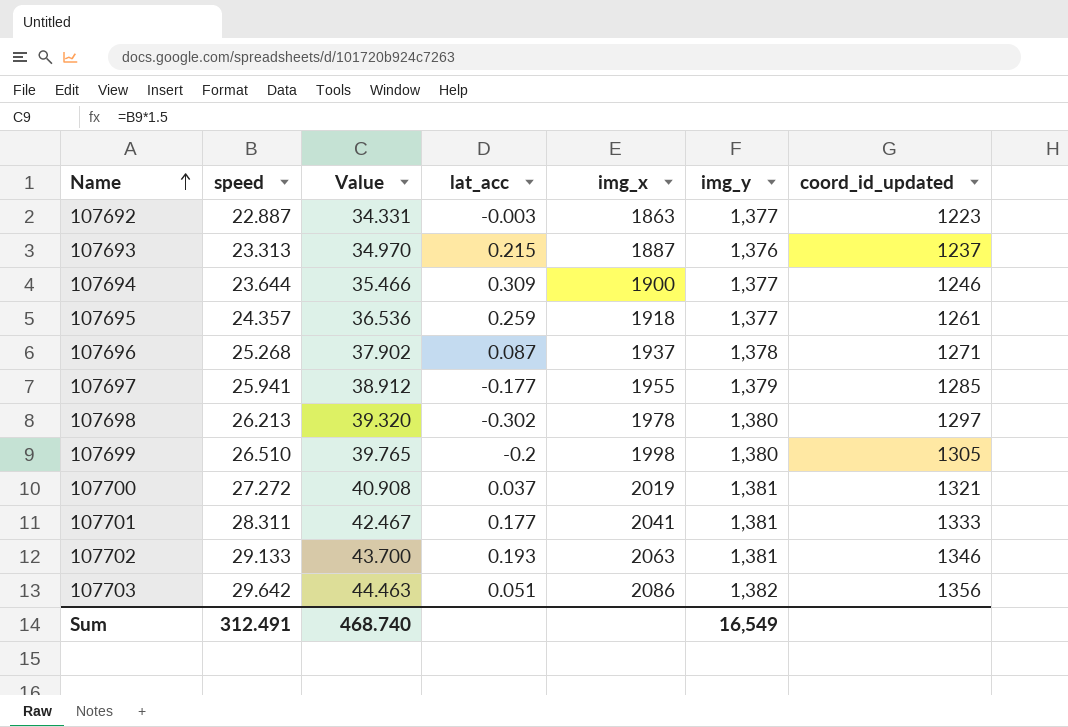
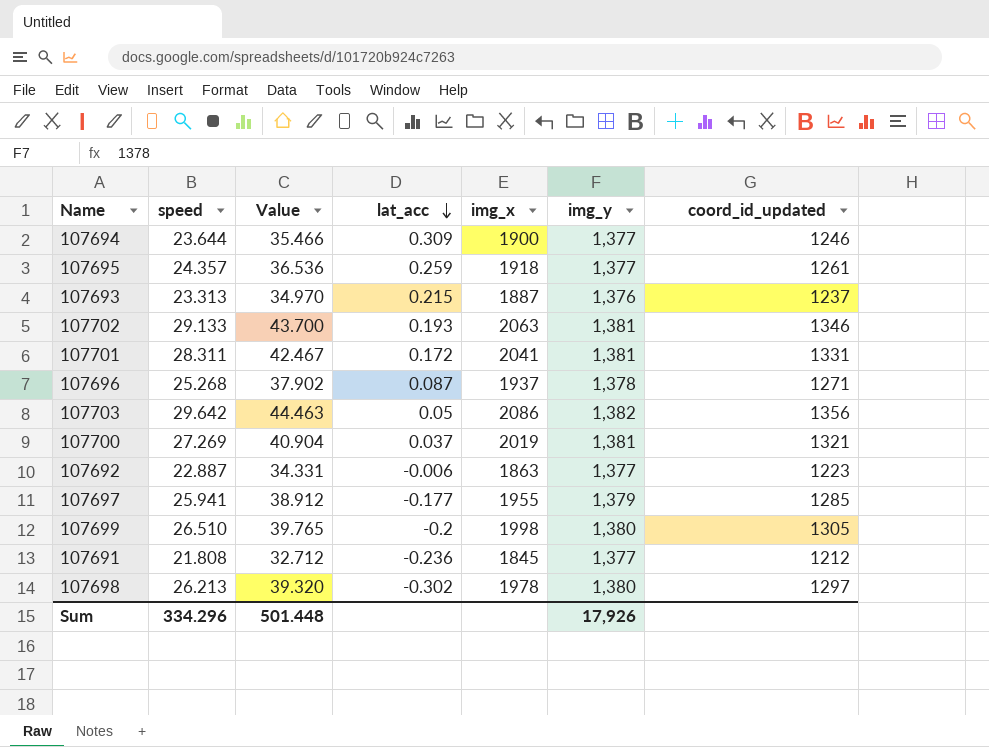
row order: Name ascending -> lat_acc descending
107701 | lat_acc: 0.177 -> 0.172
107701 | coord_id_updated: 1333 -> 1331
107703 | lat_acc: 0.051 -> 0.05
107700 | speed: 27.272 -> 27.269
107700 | Value: 40.908 -> 40.904
107692 | lat_acc: -0.003 -> -0.006
row 107691: none -> 21.808 | 32.712 | -0.236 | 1845 | 1,377 | 1212
Sum | speed: 312.491 -> 334.296
Sum | Value: 468.740 -> 501.448
Sum | img_y: 16,549 -> 17,926

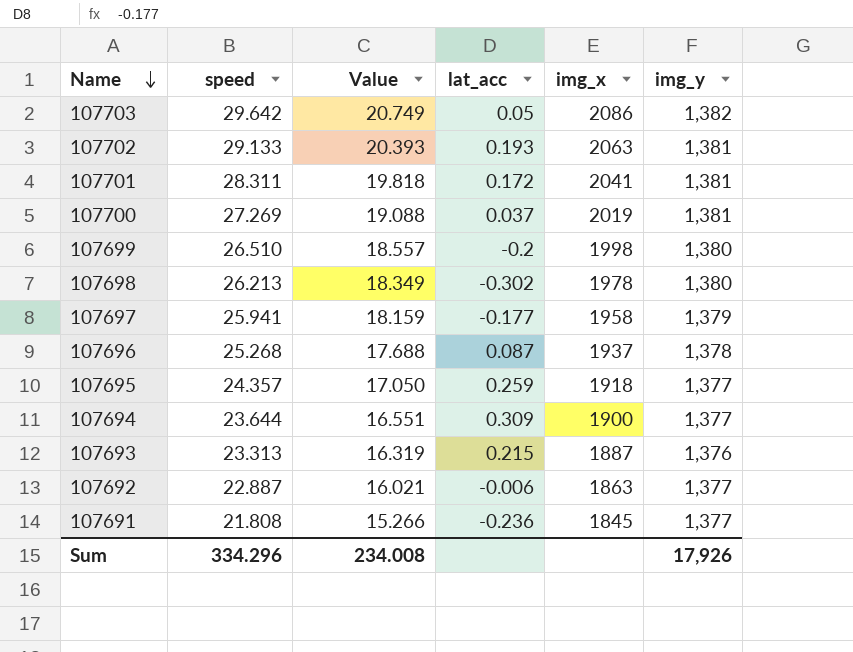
row order: lat_acc descending -> Name descending
column coord_id_updated | position: 7 -> none
column Value | formula: [speed] * 1.5 -> [speed] * 0.7
107697 | img_x: 1955 -> 1958
Sum | Value: 501.448 -> 234.008

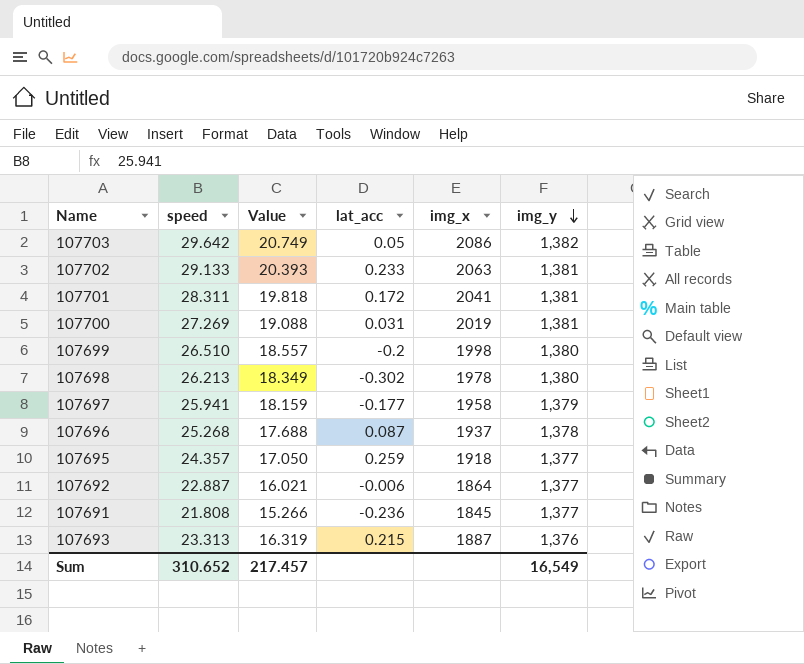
row order: Name descending -> img_y descending
row 107694: 23.644 | 16.551 | 0.309 | 1900 | 1,377 -> none
107702 | lat_acc: 0.193 -> 0.233
107700 | lat_acc: 0.037 -> 0.031
107692 | img_x: 1863 -> 1864
Sum | speed: 334.296 -> 310.652
Sum | Value: 234.008 -> 217.457
Sum | img_y: 17,926 -> 16,549

